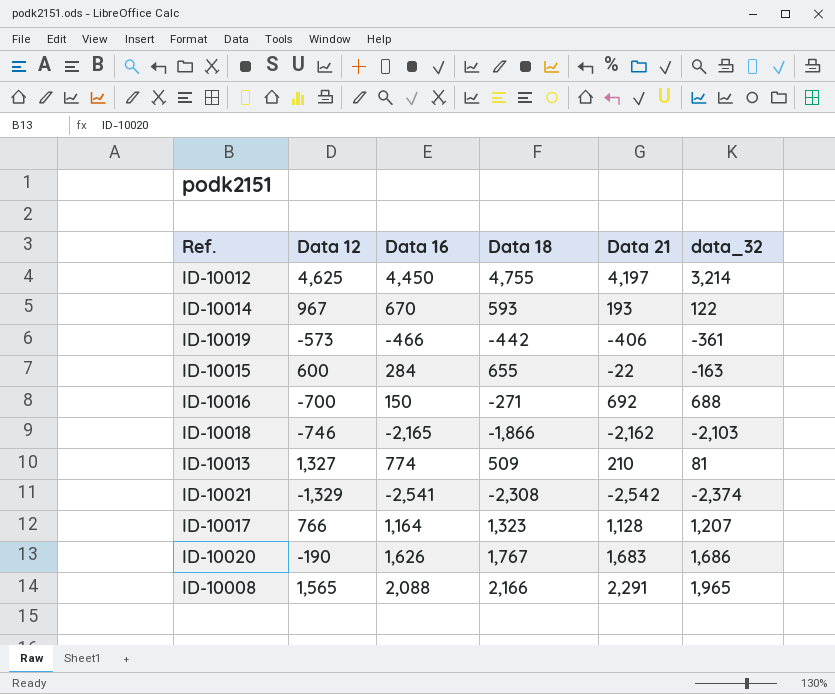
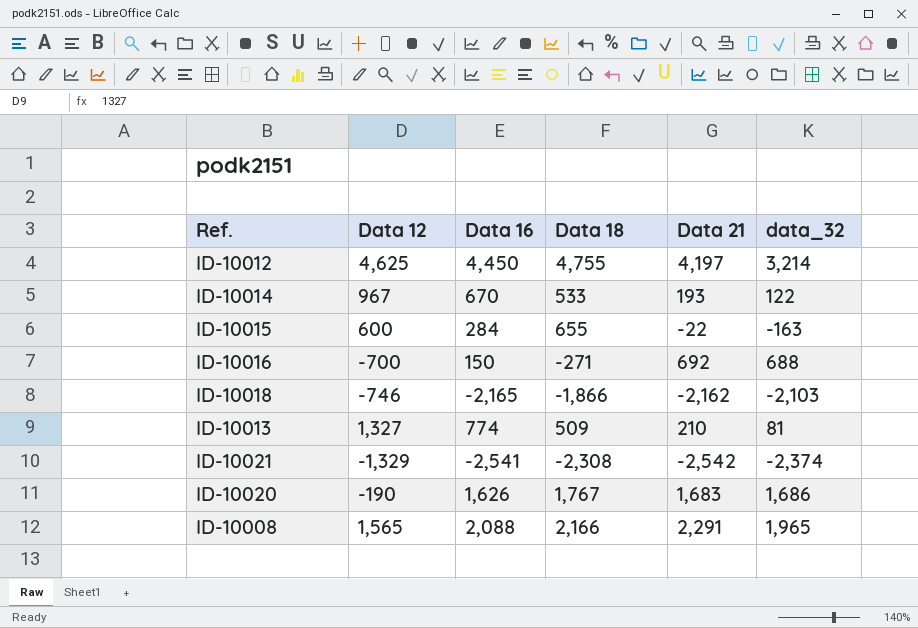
row ID-10019: -573 | -466 | -442 | -406 | -361 -> none
row ID-10017: 766 | 1,164 | 1,323 | 1,128 | 1,207 -> none
ID-10014 | Data 18: 593 -> 533

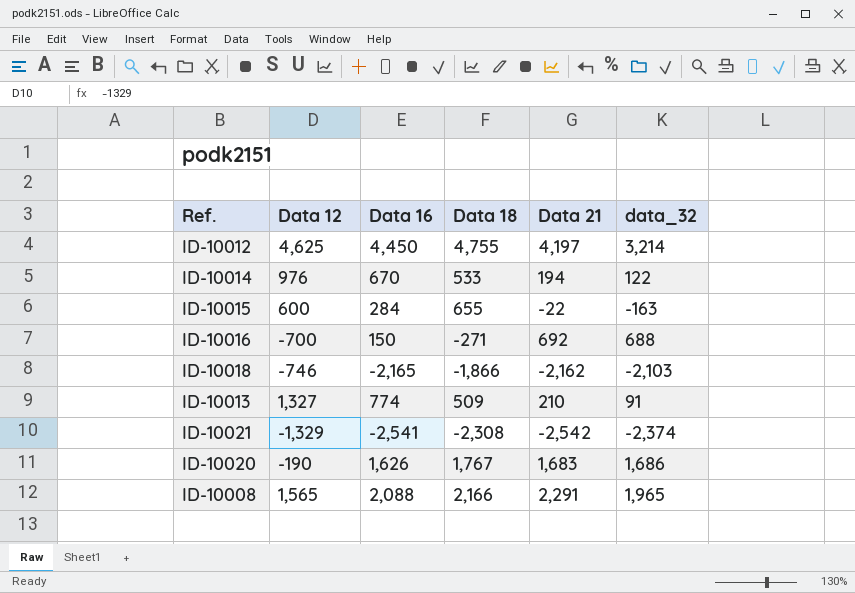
ID-10014 | Data 12: 967 -> 976
ID-10014 | Data 21: 193 -> 194
ID-10013 | data_32: 81 -> 91

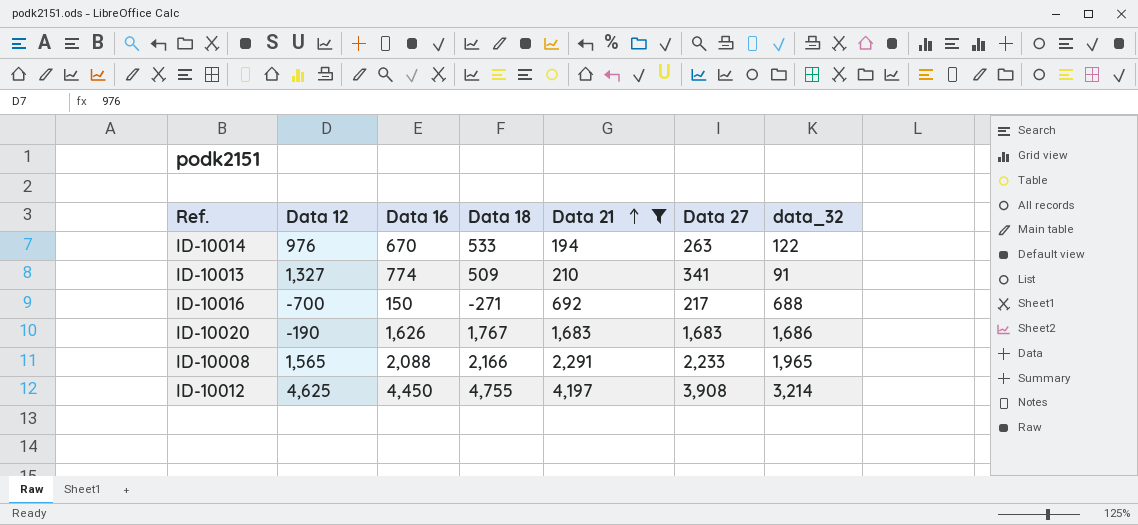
filter: none -> Data 21 >= 194
row order: none -> Data 21 ascending
column Data 27 | position: none -> 6

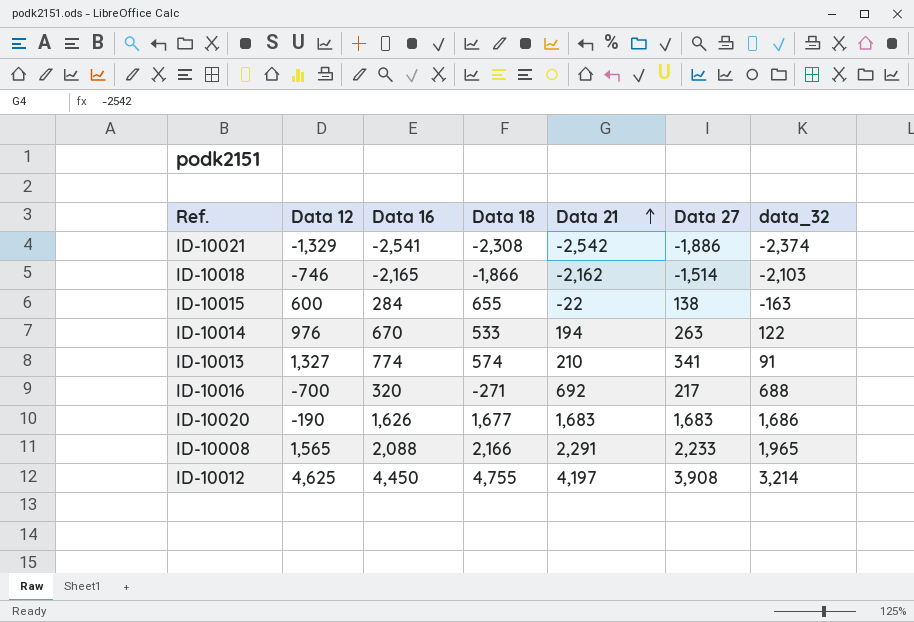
filter: Data 21 >= 194 -> none
ID-10013 | Data 18: 509 -> 574
ID-10016 | Data 16: 150 -> 320
ID-10020 | Data 18: 1,767 -> 1,677

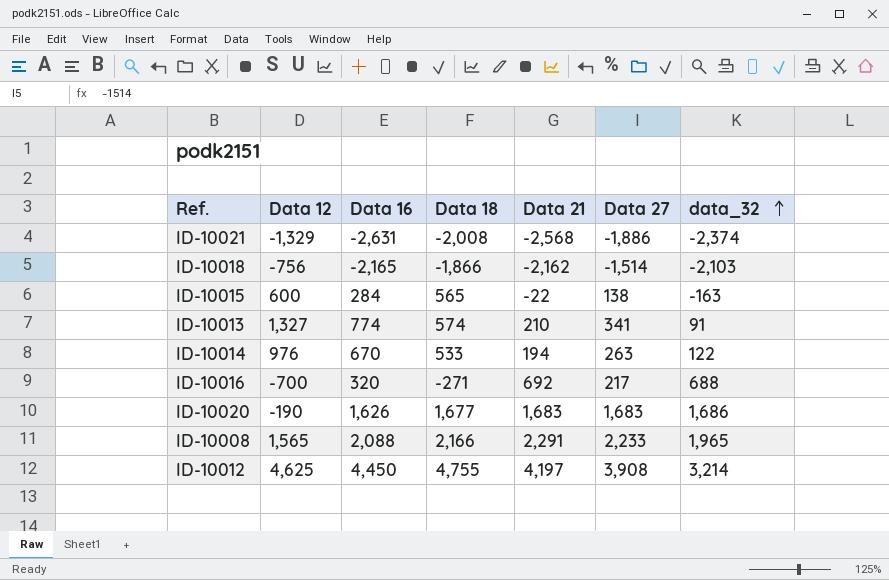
row order: Data 21 ascending -> data_32 ascending
ID-10021 | Data 16: -2,541 -> -2,631
ID-10021 | Data 18: -2,308 -> -2,008
ID-10021 | Data 21: -2,542 -> -2,568
ID-10018 | Data 12: -746 -> -756
ID-10015 | Data 18: 655 -> 565

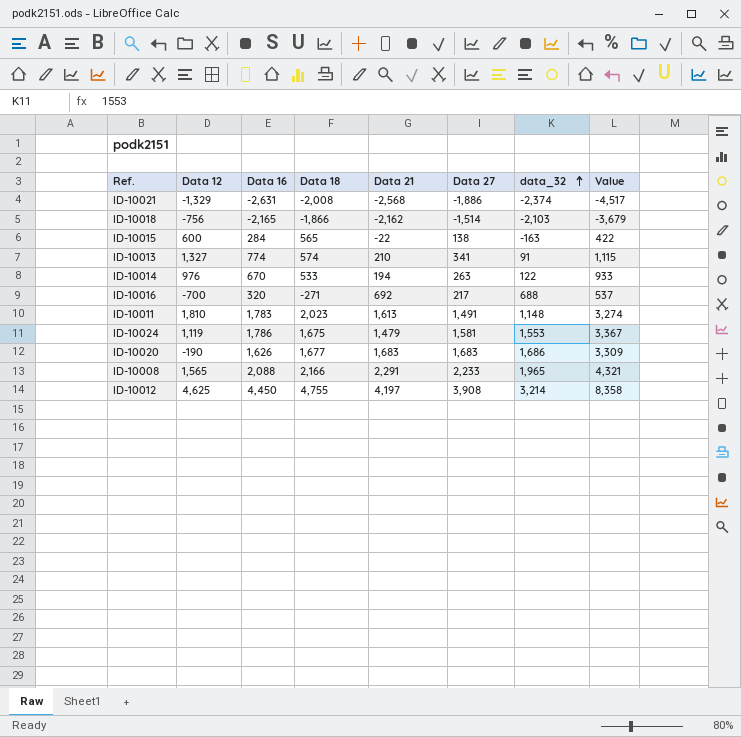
column Value | formula: none -> [Data 16] + [Data 27]
row ID-10011: none -> 1,810 | 1,783 | 2,023 | 1,613 | 1,491 | 1,148 | 3,274
row ID-10024: none -> 1,119 | 1,786 | 1,675 | 1,479 | 1,581 | 1,553 | 3,367

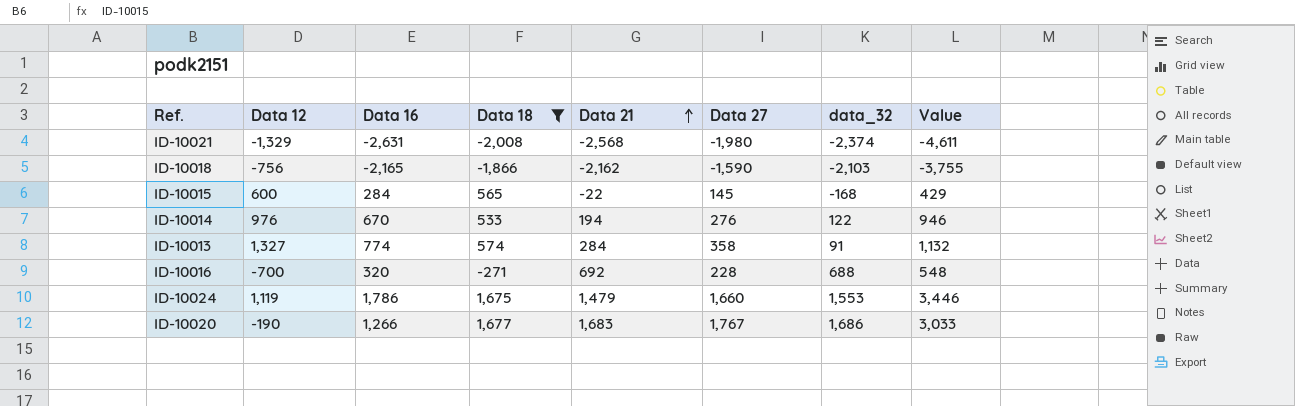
filter: none -> Data 18 <= 1,677
row order: data_32 ascending -> Data 21 ascending
ID-10021 | Data 27: -1,886 -> -1,980
ID-10021 | Value: -4,517 -> -4,611
ID-10018 | Data 27: -1,514 -> -1,590
ID-10018 | Value: -3,679 -> -3,755
ID-10015 | Data 27: 138 -> 145
ID-10015 | data_32: -163 -> -168
ID-10015 | Value: 422 -> 429
ID-10014 | Data 27: 263 -> 276
ID-10014 | Value: 933 -> 946
ID-10013 | Data 21: 210 -> 284
ID-10013 | Data 27: 341 -> 358
ID-10013 | Value: 1,115 -> 1,132
ID-10016 | Data 27: 217 -> 228
ID-10016 | Value: 537 -> 548
ID-10024 | Data 27: 1,581 -> 1,660
ID-10024 | Value: 3,367 -> 3,446
ID-10020 | Data 16: 1,626 -> 1,266
ID-10020 | Data 27: 1,683 -> 1,767
ID-10020 | Value: 3,309 -> 3,033

